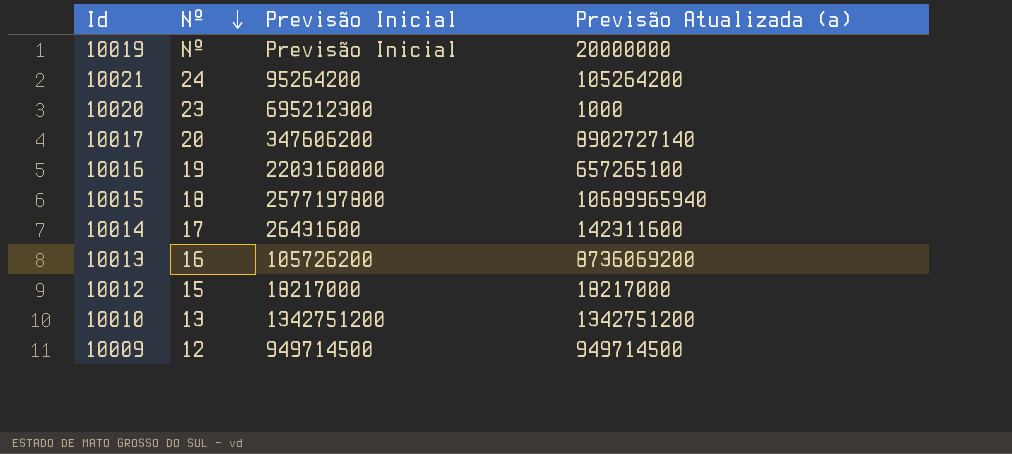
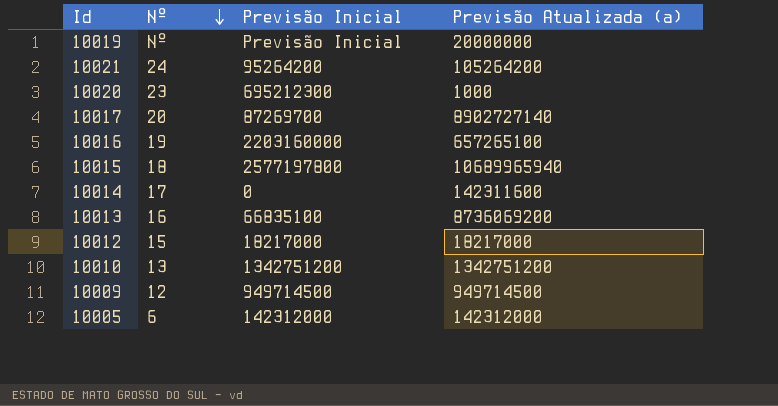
10017 | Previsão Inicial: 347606200 -> 87269700
10014 | Previsão Inicial: 26431600 -> 0
10013 | Previsão Inicial: 105726200 -> 66835100
row 10005: none -> 6 | 142312000 | 142312000

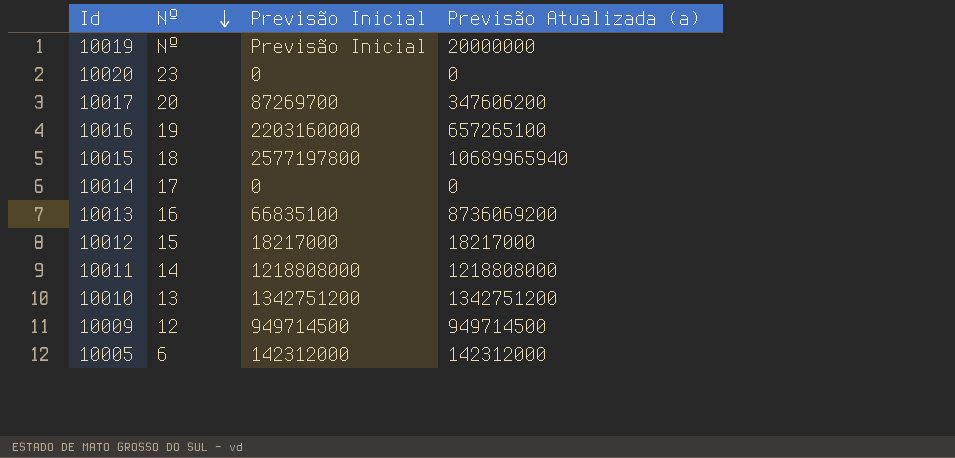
row 10021: 24 | 95264200 | 105264200 -> none
10020 | Previsão Inicial: 695212300 -> 0
10020 | Previsão Atualizada (a): 1000 -> 0
10017 | Previsão Atualizada (a): 8902727140 -> 347606200
10014 | Previsão Atualizada (a): 142311600 -> 0
row 10011: none -> 14 | 1218808000 | 1218808000

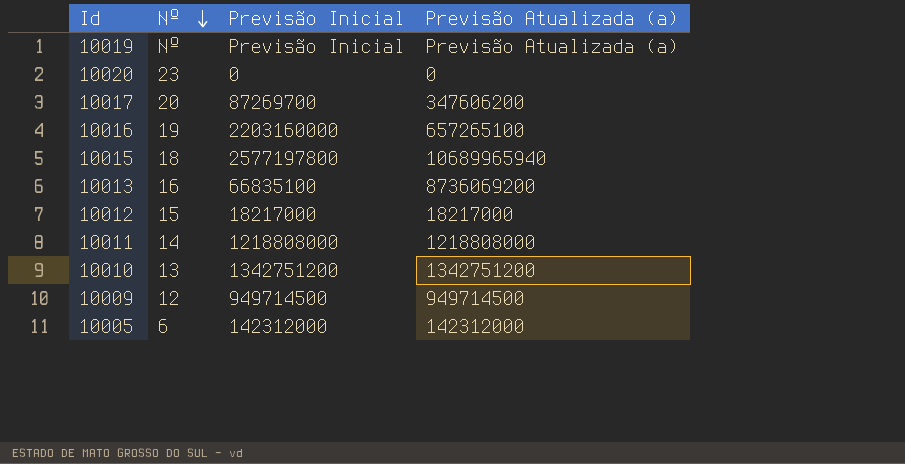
row 10014: 17 | 0 | 0 -> none
10019 | Previsão Atualizada (a): 20000000 -> Previsão Atualizada (a)

